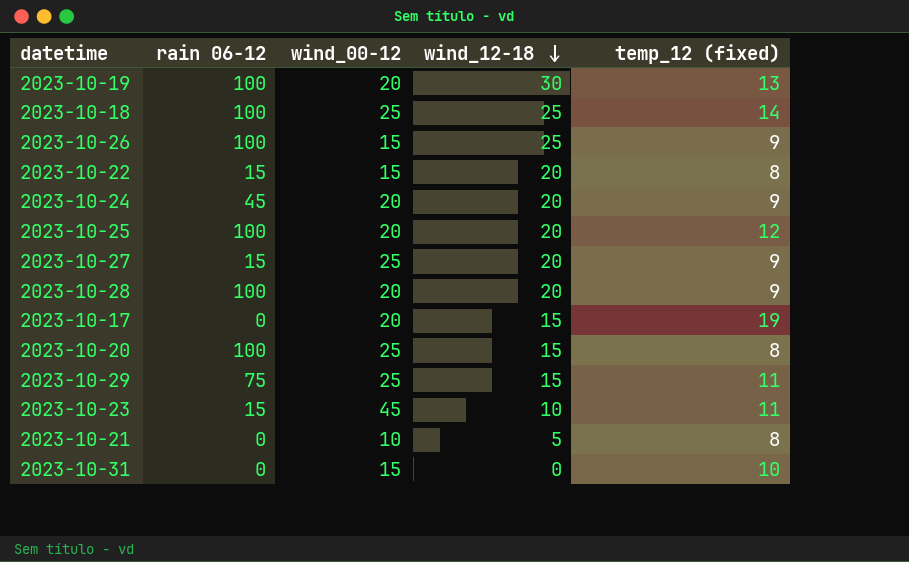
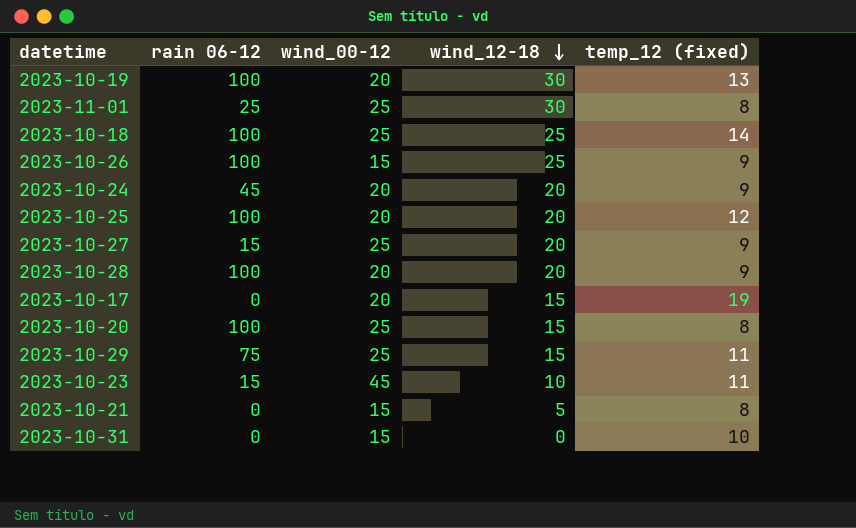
row 2023-10-22: 15 | 15 | 20 | 8 -> none
row 2023-11-01: none -> 25 | 25 | 30 | 8
2023-10-21 | wind_00-12: 10 -> 15

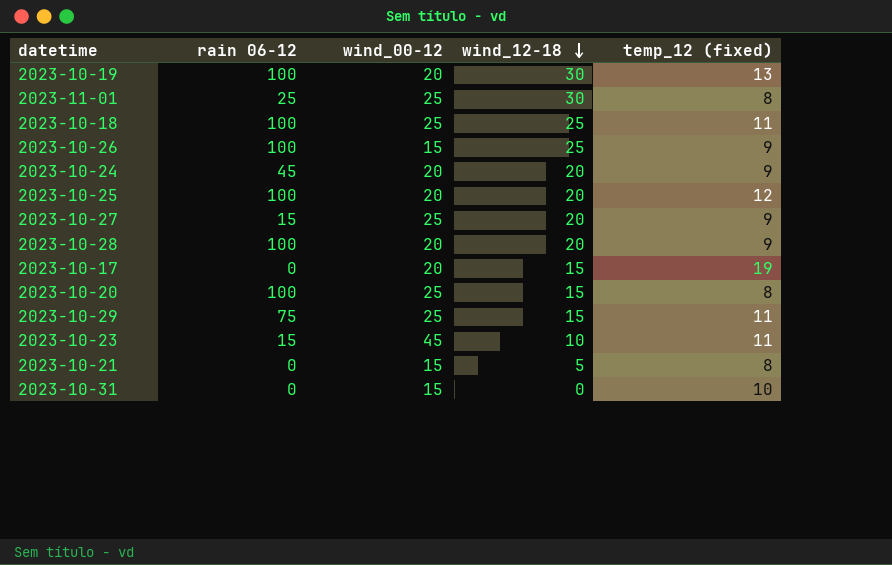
2023-10-18 | temp_12 (fixed): 14 -> 11

